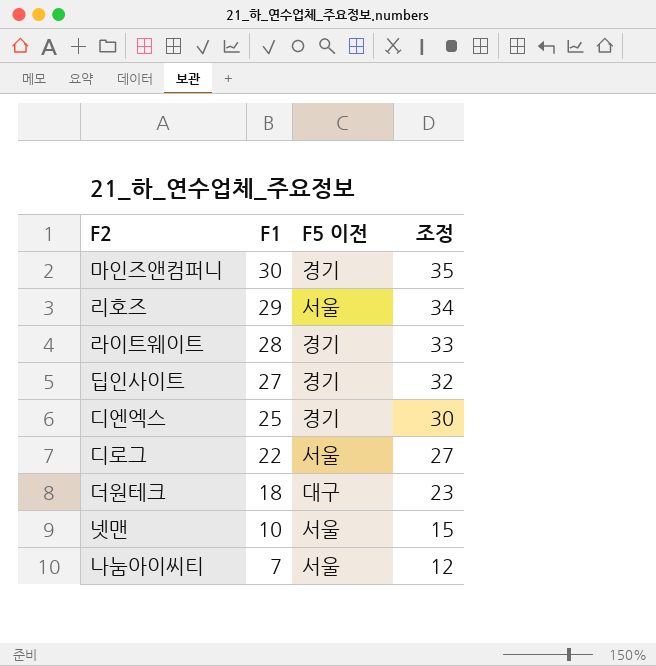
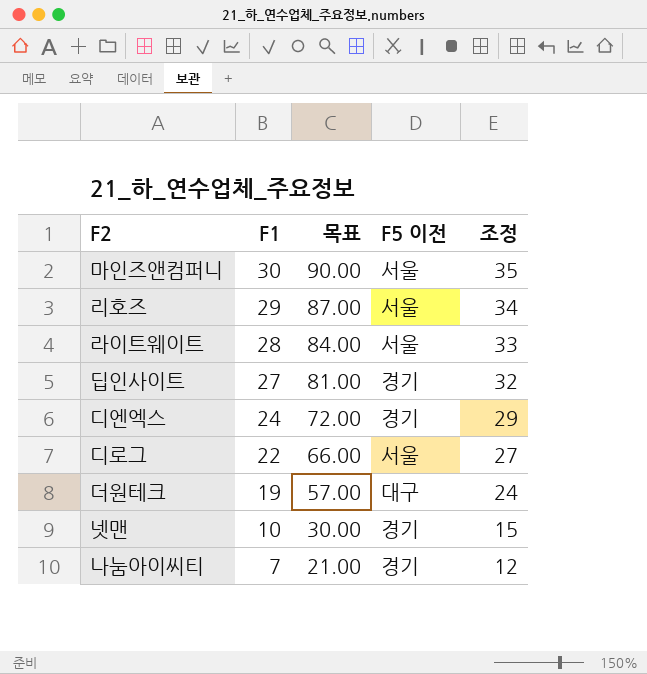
column 목표 | formula: none -> [F1] * 3
마인즈앤컴퍼니 | F5 이전: 경기 -> 서울
라이트웨이트 | F5 이전: 경기 -> 서울
디엔엑스 | F1: 25 -> 24
디엔엑스 | 조정: 30 -> 29
더원테크 | F1: 18 -> 19
더원테크 | 조정: 23 -> 24
넷맨 | F5 이전: 서울 -> 경기
나눔아이씨티 | F5 이전: 서울 -> 경기

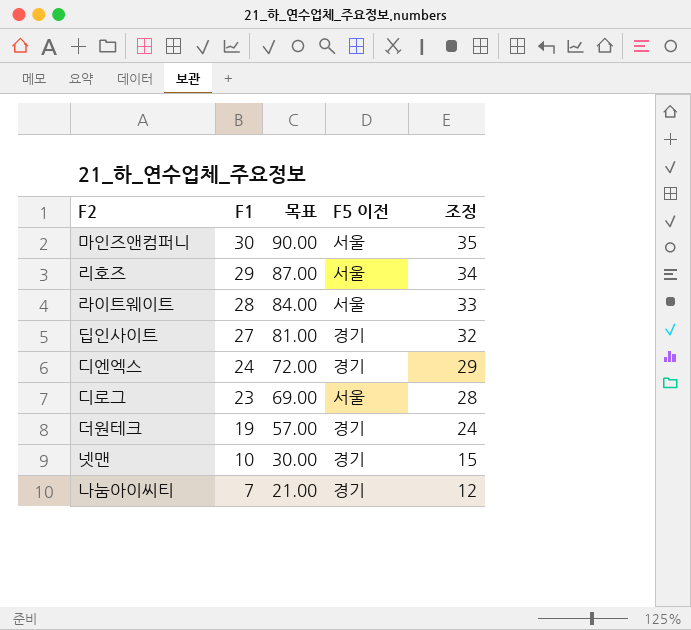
디로그 | F1: 22 -> 23
디로그 | 목표: 66.00 -> 69.00
디로그 | 조정: 27 -> 28
더원테크 | F5 이전: 대구 -> 경기

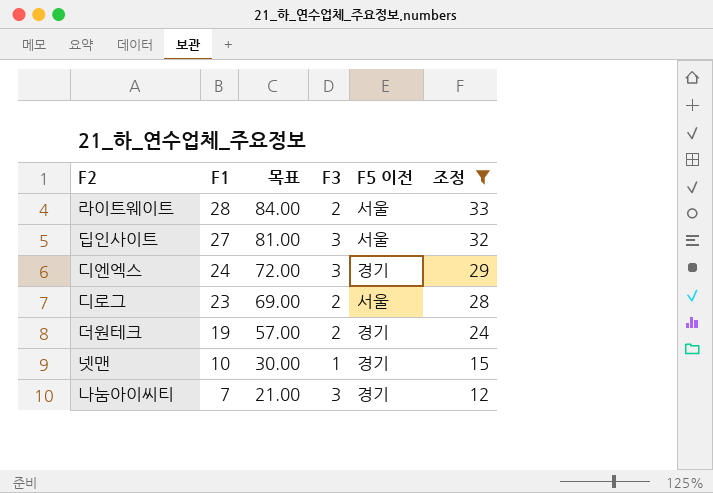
filter: none -> 조정 <= 33
column F3 | position: none -> 4
딥인사이트 | F5 이전: 경기 -> 서울

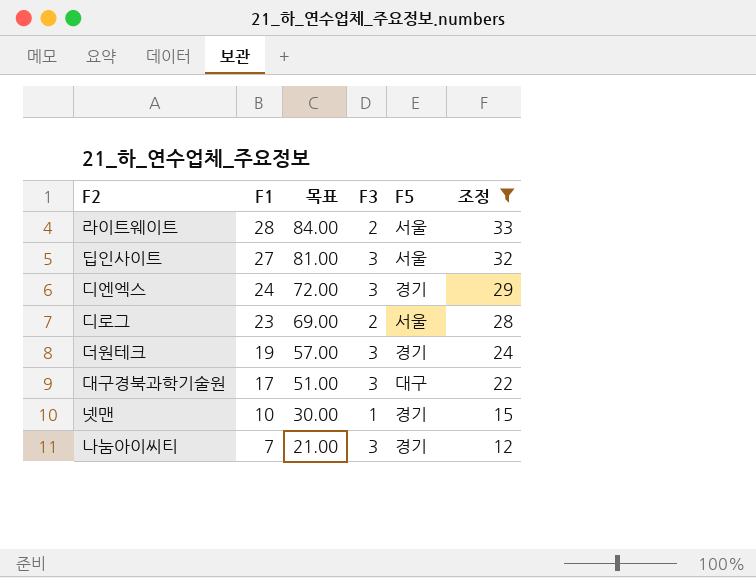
column name: F5 이전 -> F5
더원테크 | F3: 2 -> 3
row 대구경북과학기술원: none -> 17 | 51.00 | 3 | 대구 | 22

